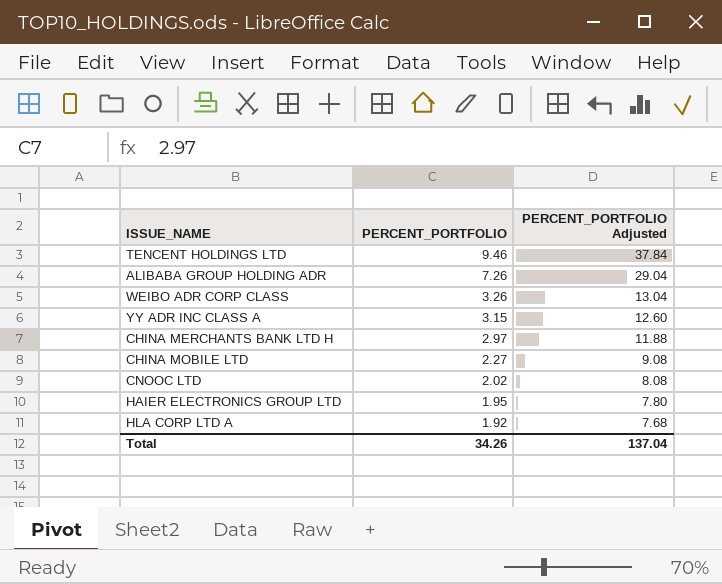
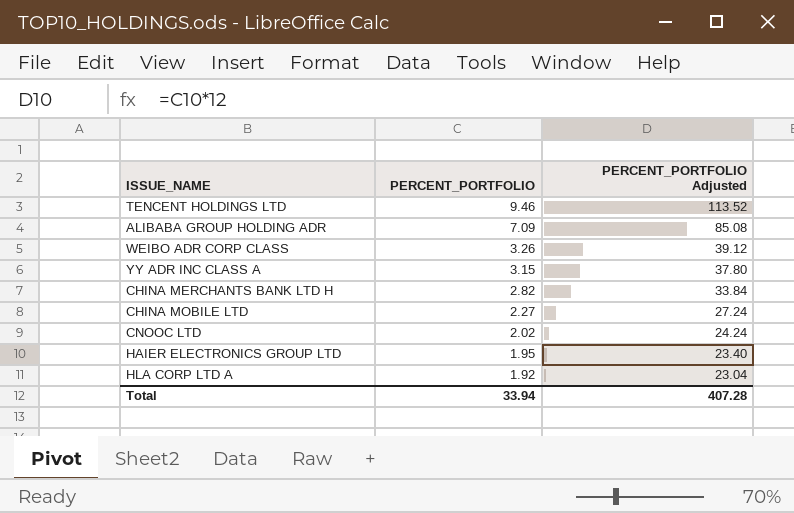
column PERCENT_PORTFOLIO Adjusted | formula: [PERCENT_PORTFOLIO] * 4 -> [PERCENT_PORTFOLIO] * 12
ALIBABA GROUP HOLDING ADR | PERCENT_PORTFOLIO: 7.26 -> 7.09
CHINA MERCHANTS BANK LTD H | PERCENT_PORTFOLIO: 2.97 -> 2.82
Total | PERCENT_PORTFOLIO: 34.26 -> 33.94
Total | PERCENT_PORTFOLIO Adjusted: 137.04 -> 407.28

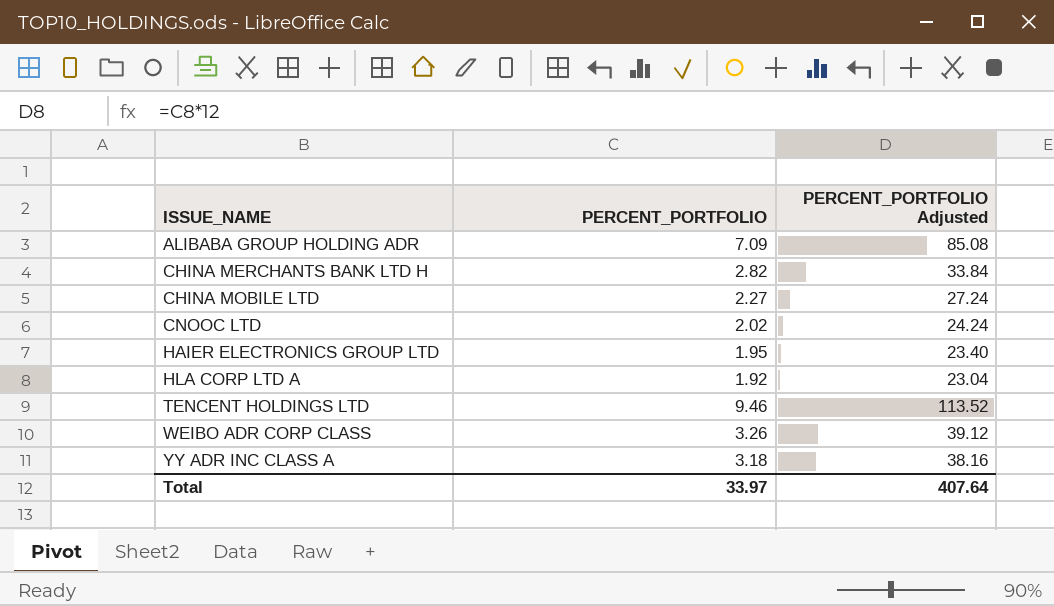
row order: PERCENT_PORTFOLIO descending -> ISSUE_NAME ascending
YY ADR INC CLASS A | PERCENT_PORTFOLIO: 3.15 -> 3.18
YY ADR INC CLASS A | PERCENT_PORTFOLIO Adjusted: 37.80 -> 38.16
Total | PERCENT_PORTFOLIO: 33.94 -> 33.97
Total | PERCENT_PORTFOLIO Adjusted: 407.28 -> 407.64

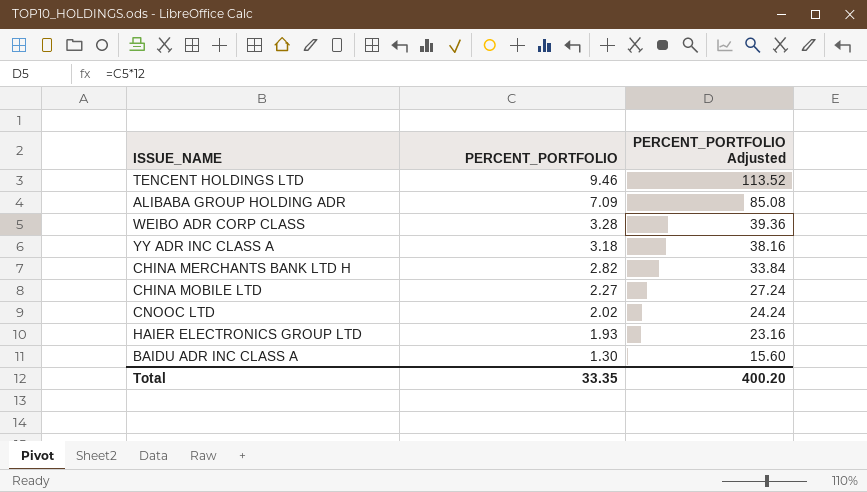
row order: ISSUE_NAME ascending -> PERCENT_PORTFOLIO descending
row HLA CORP LTD A: 1.92 | 23.04 -> none
WEIBO ADR CORP CLASS | PERCENT_PORTFOLIO: 3.26 -> 3.28
WEIBO ADR CORP CLASS | PERCENT_PORTFOLIO Adjusted: 39.12 -> 39.36
HAIER ELECTRONICS GROUP LTD | PERCENT_PORTFOLIO: 1.95 -> 1.93
HAIER ELECTRONICS GROUP LTD | PERCENT_PORTFOLIO Adjusted: 23.40 -> 23.16
row BAIDU ADR INC CLASS A: none -> 1.30 | 15.60
Total | PERCENT_PORTFOLIO: 33.97 -> 33.35
Total | PERCENT_PORTFOLIO Adjusted: 407.64 -> 400.20

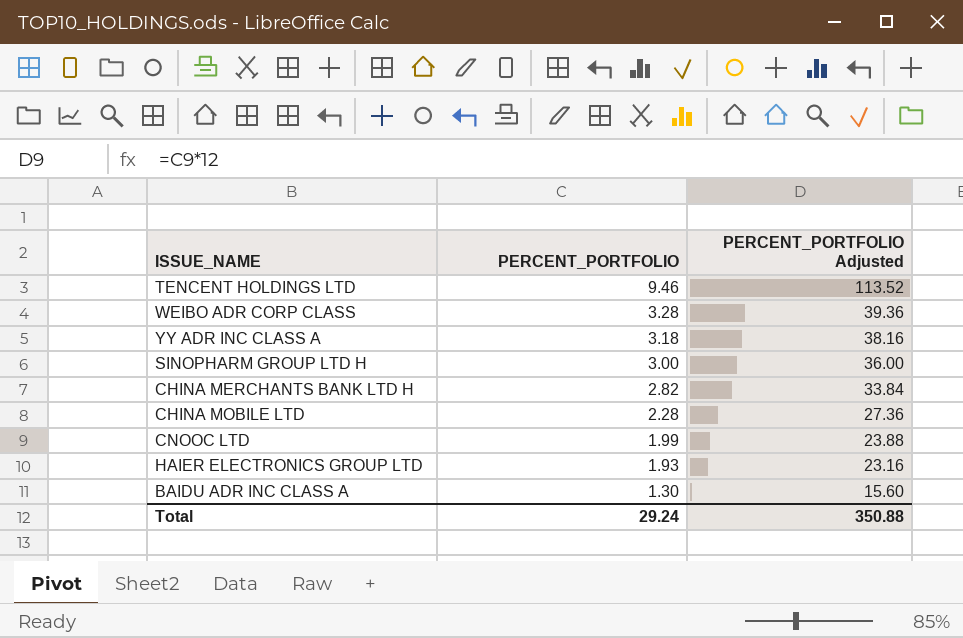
row ALIBABA GROUP HOLDING ADR: 7.09 | 85.08 -> none
row SINOPHARM GROUP LTD H: none -> 3.00 | 36.00
CHINA MOBILE LTD | PERCENT_PORTFOLIO: 2.27 -> 2.28
CHINA MOBILE LTD | PERCENT_PORTFOLIO Adjusted: 27.24 -> 27.36
CNOOC LTD | PERCENT_PORTFOLIO: 2.02 -> 1.99
CNOOC LTD | PERCENT_PORTFOLIO Adjusted: 24.24 -> 23.88
Total | PERCENT_PORTFOLIO: 33.35 -> 29.24
Total | PERCENT_PORTFOLIO Adjusted: 400.20 -> 350.88

